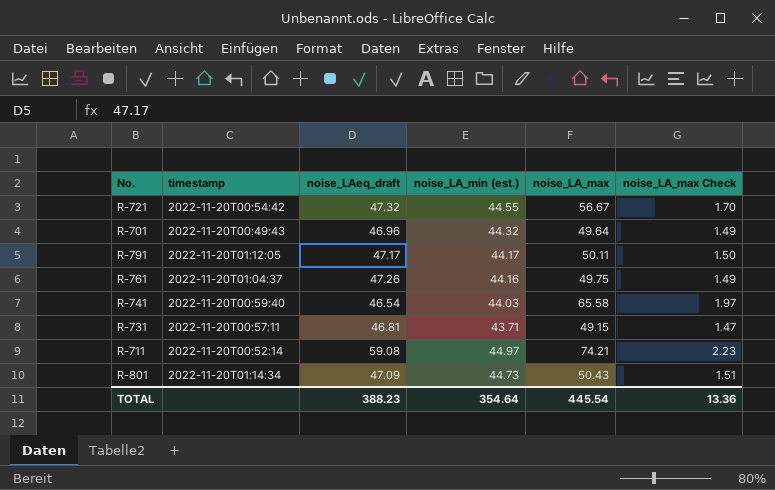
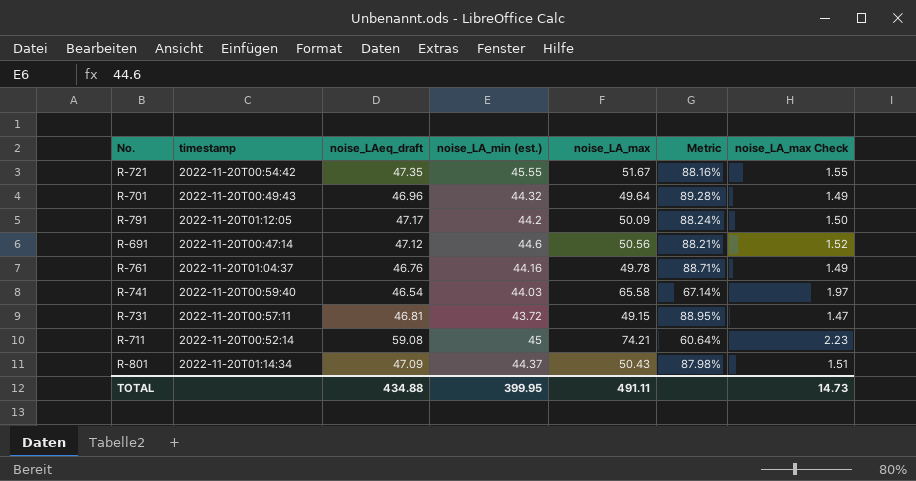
column Metric | formula: none -> [noise_LA_min (est.)] / [noise_LA_max]
R-721 | noise_LAeq_draft: 47.32 -> 47.35
R-721 | noise_LA_min (est.): 44.55 -> 45.55
R-721 | noise_LA_max: 56.67 -> 51.67
R-721 | noise_LA_max Check: 1.70 -> 1.55
R-791 | noise_LA_min (est.): 44.17 -> 44.2
R-791 | noise_LA_max: 50.11 -> 50.09
row R-691: none -> 2022-11-20T00:47:14 | 47.12 | 44.6 | 50.56 | 88.21% | 1.52
R-761 | noise_LAeq_draft: 47.26 -> 46.76
R-761 | noise_LA_max: 49.75 -> 49.78
R-731 | noise_LA_min (est.): 43.71 -> 43.72
R-711 | noise_LA_min (est.): 44.97 -> 45
R-801 | noise_LA_min (est.): 44.73 -> 44.37
TOTAL | noise_LAeq_draft: 388.23 -> 434.88
TOTAL | noise_LA_min (est.): 354.64 -> 399.95
TOTAL | noise_LA_max: 445.54 -> 491.11
TOTAL | noise_LA_max Check: 13.36 -> 14.73

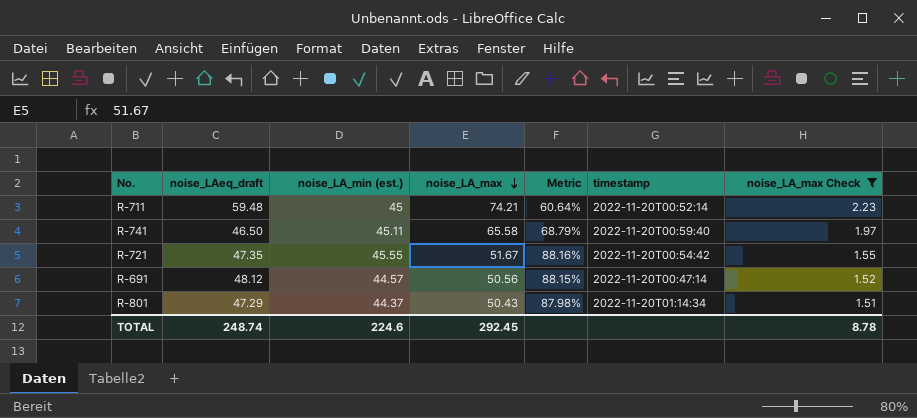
filter: none -> noise_LA_max Check >= 1.51
row order: none -> noise_LA_max descending
column timestamp | position: 2 -> 6
R-711 | noise_LAeq_draft: 59.08 -> 59.48
R-741 | noise_LAeq_draft: 46.54 -> 46.50
R-741 | noise_LA_min (est.): 44.03 -> 45.11
R-741 | Metric: 67.14% -> 68.79%
R-691 | noise_LAeq_draft: 47.12 -> 48.12
R-691 | noise_LA_min (est.): 44.6 -> 44.57
R-691 | Metric: 88.21% -> 88.15%
R-801 | noise_LAeq_draft: 47.09 -> 47.29
TOTAL | noise_LAeq_draft: 434.88 -> 248.74
TOTAL | noise_LA_min (est.): 399.95 -> 224.6
TOTAL | noise_LA_max: 491.11 -> 292.45
TOTAL | noise_LA_max Check: 14.73 -> 8.78

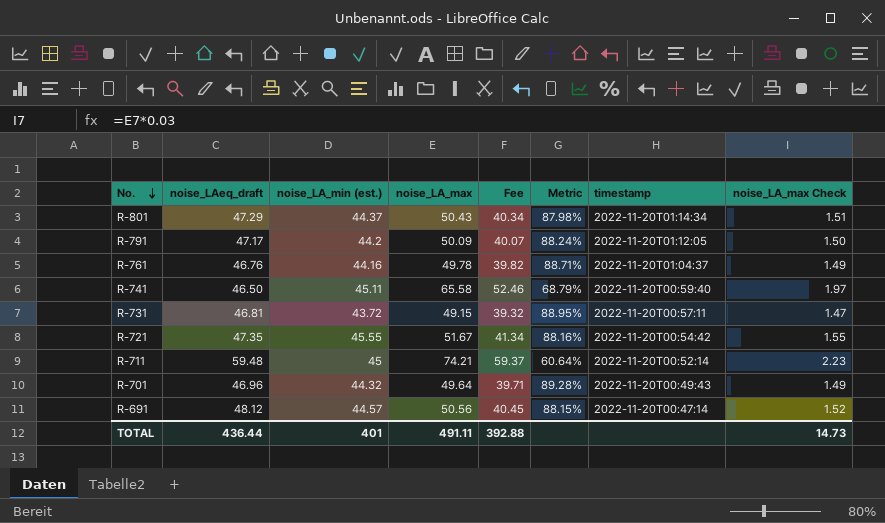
filter: noise_LA_max Check >= 1.51 -> none
row order: noise_LA_max descending -> No. descending
column Fee | formula: none -> [noise_LA_max] * 0.8
TOTAL | noise_LAeq_draft: 248.74 -> 436.44
TOTAL | noise_LA_min (est.): 224.6 -> 401
TOTAL | noise_LA_max: 292.45 -> 491.11
TOTAL | noise_LA_max Check: 8.78 -> 14.73

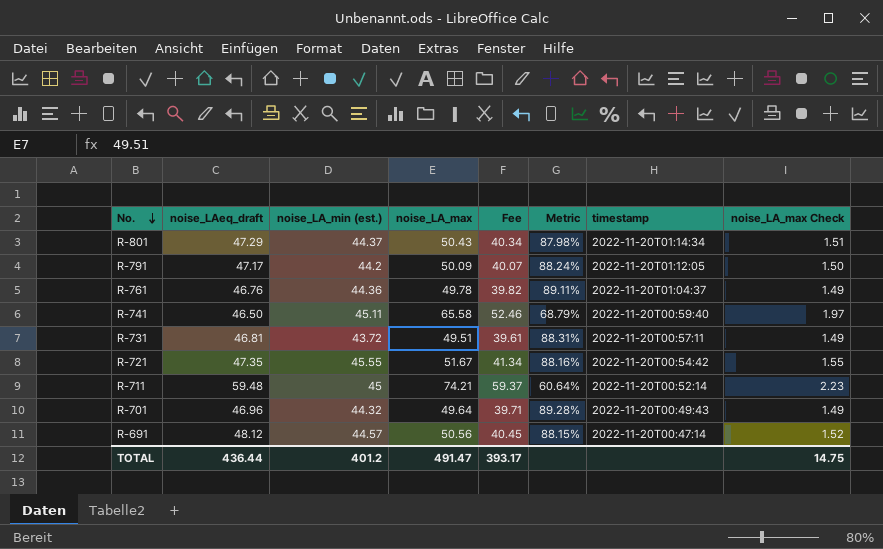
R-761 | noise_LA_min (est.): 44.16 -> 44.36
R-761 | Metric: 88.71% -> 89.11%
R-731 | noise_LA_max: 49.15 -> 49.51
R-731 | Fee: 39.32 -> 39.61
R-731 | Metric: 88.95% -> 88.31%
R-731 | noise_LA_max Check: 1.47 -> 1.49
TOTAL | noise_LA_min (est.): 401 -> 401.2
TOTAL | noise_LA_max: 491.11 -> 491.47
TOTAL | Fee: 392.88 -> 393.17
TOTAL | noise_LA_max Check: 14.73 -> 14.75

